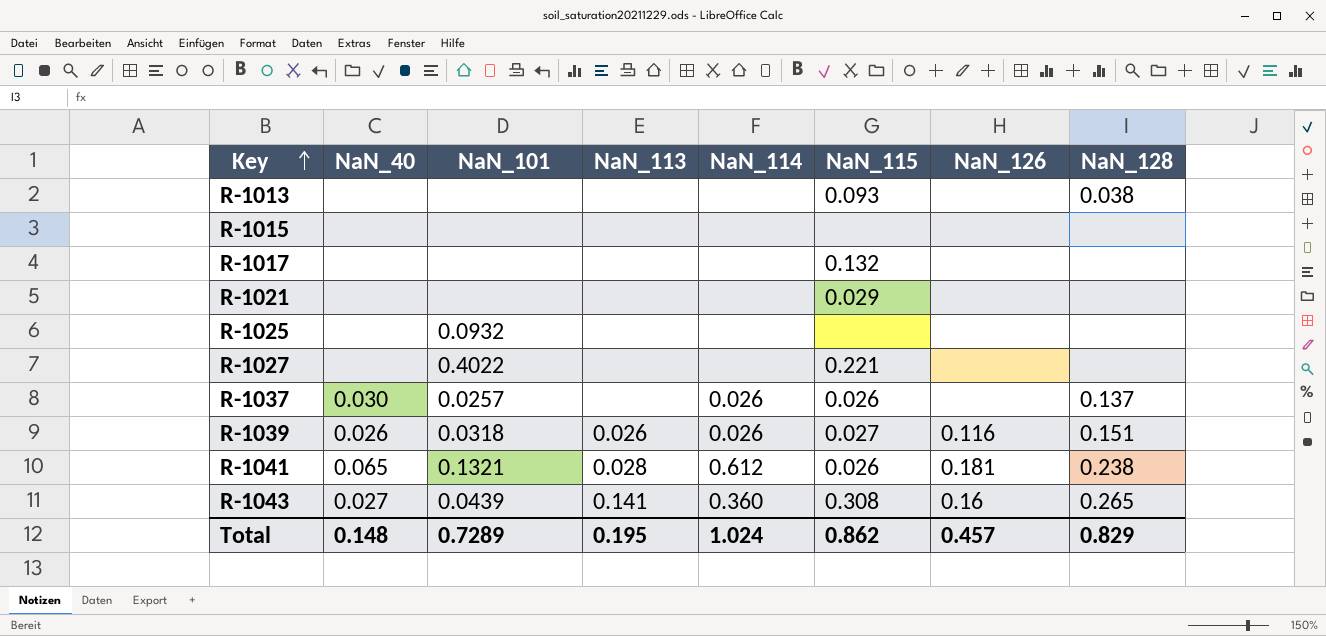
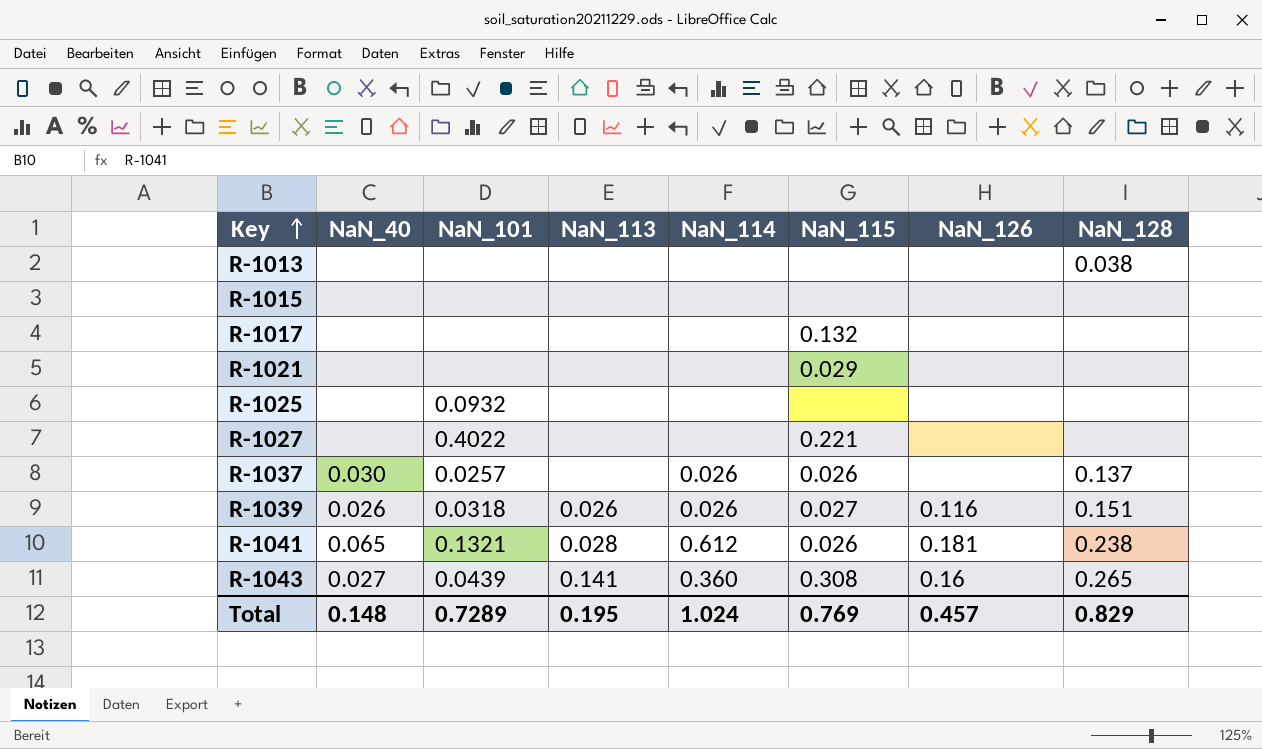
R-1013 | NaN_115: 0.093 -> none
Total | NaN_115: 0.862 -> 0.769

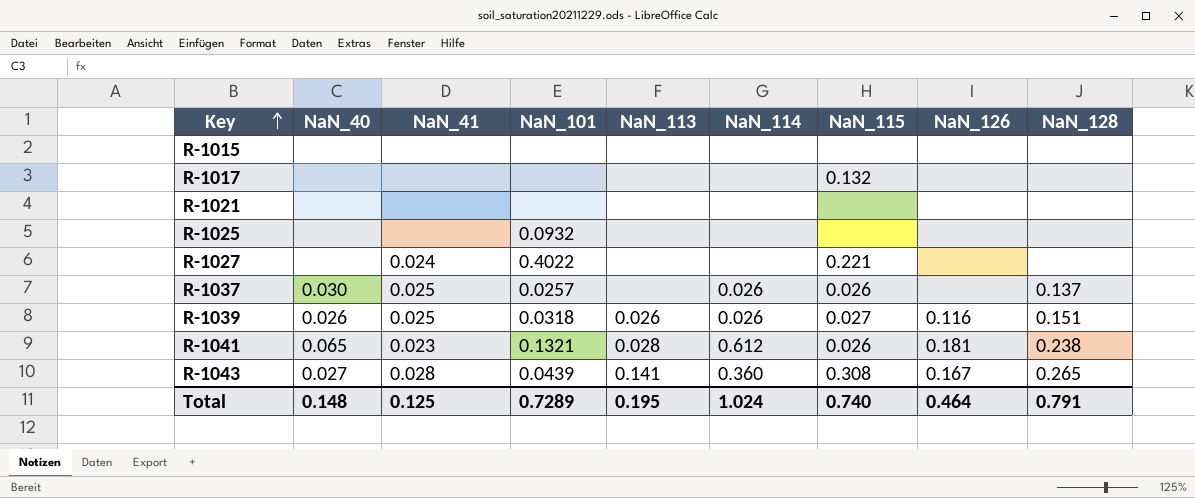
column NaN_41 | position: none -> 3
row R-1013: none | none | none | none | none | none | 0.038 -> none
R-1021 | NaN_115: 0.029 -> none
R-1043 | NaN_126: 0.16 -> 0.167
Total | NaN_115: 0.769 -> 0.740
Total | NaN_126: 0.457 -> 0.464
Total | NaN_128: 0.829 -> 0.791

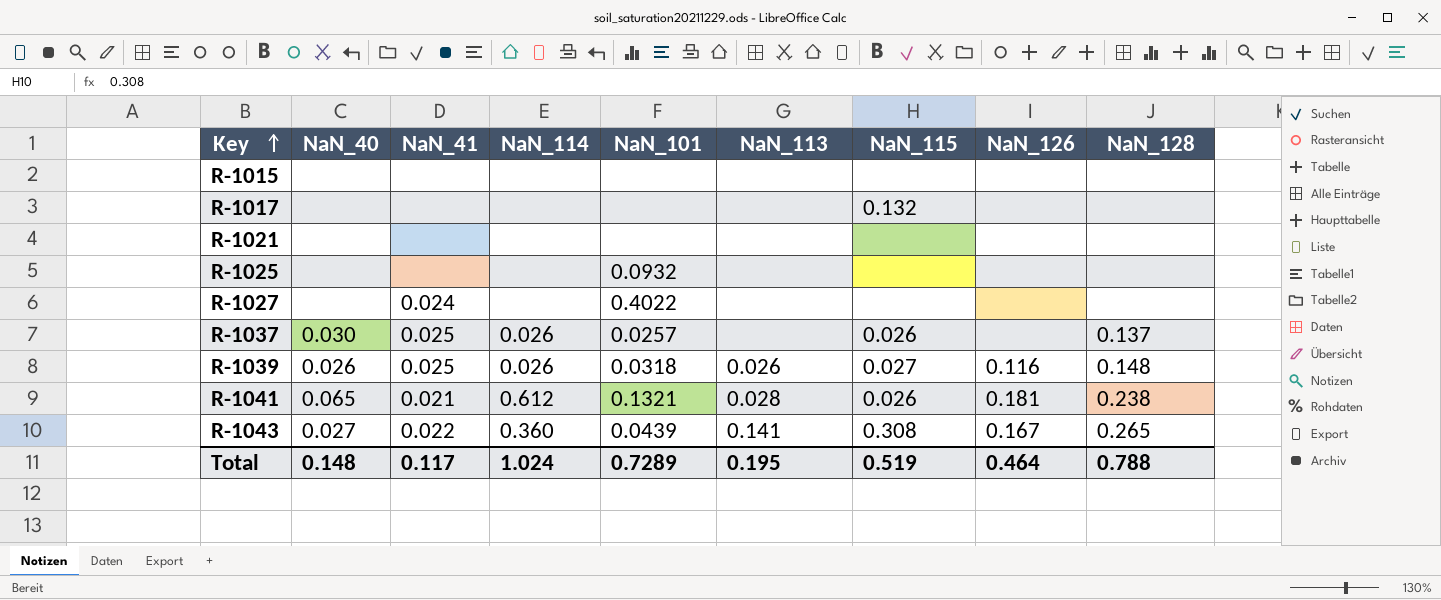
column NaN_114 | position: 6 -> 4
R-1027 | NaN_115: 0.221 -> none
R-1039 | NaN_128: 0.151 -> 0.148
R-1041 | NaN_41: 0.023 -> 0.021
R-1043 | NaN_41: 0.028 -> 0.022
Total | NaN_41: 0.125 -> 0.117
Total | NaN_115: 0.740 -> 0.519
Total | NaN_128: 0.791 -> 0.788

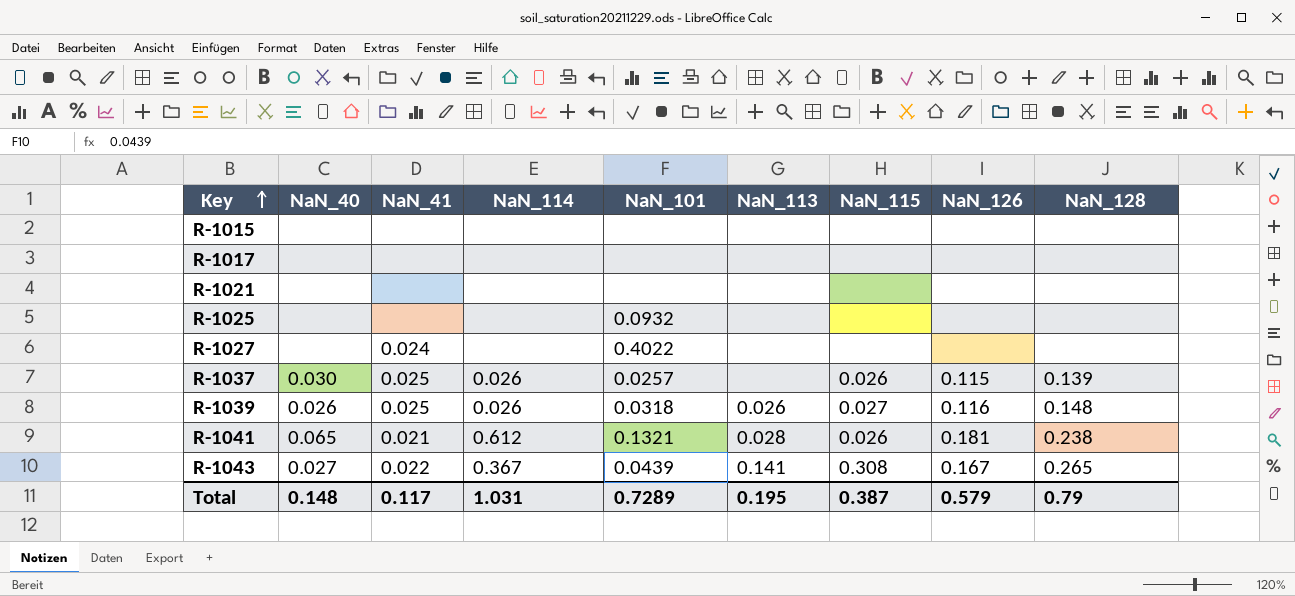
R-1017 | NaN_115: 0.132 -> none
R-1037 | NaN_126: none -> 0.115
R-1037 | NaN_128: 0.137 -> 0.139
R-1043 | NaN_114: 0.360 -> 0.367
Total | NaN_114: 1.024 -> 1.031
Total | NaN_115: 0.519 -> 0.387
Total | NaN_126: 0.464 -> 0.579
Total | NaN_128: 0.788 -> 0.79

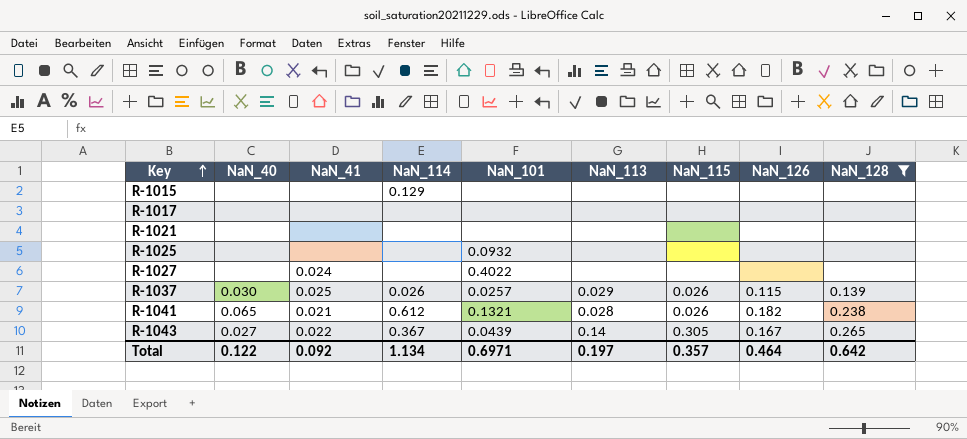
filter: none -> NaN_128 != 0.148
R-1015 | NaN_114: none -> 0.129
R-1037 | NaN_113: none -> 0.029
R-1041 | NaN_126: 0.181 -> 0.182
R-1043 | NaN_113: 0.141 -> 0.14
R-1043 | NaN_115: 0.308 -> 0.305
Total | NaN_40: 0.148 -> 0.122
Total | NaN_41: 0.117 -> 0.092
Total | NaN_114: 1.031 -> 1.134
Total | NaN_101: 0.7289 -> 0.6971
Total | NaN_113: 0.195 -> 0.197
Total | NaN_115: 0.387 -> 0.357
Total | NaN_126: 0.579 -> 0.464
Total | NaN_128: 0.79 -> 0.642

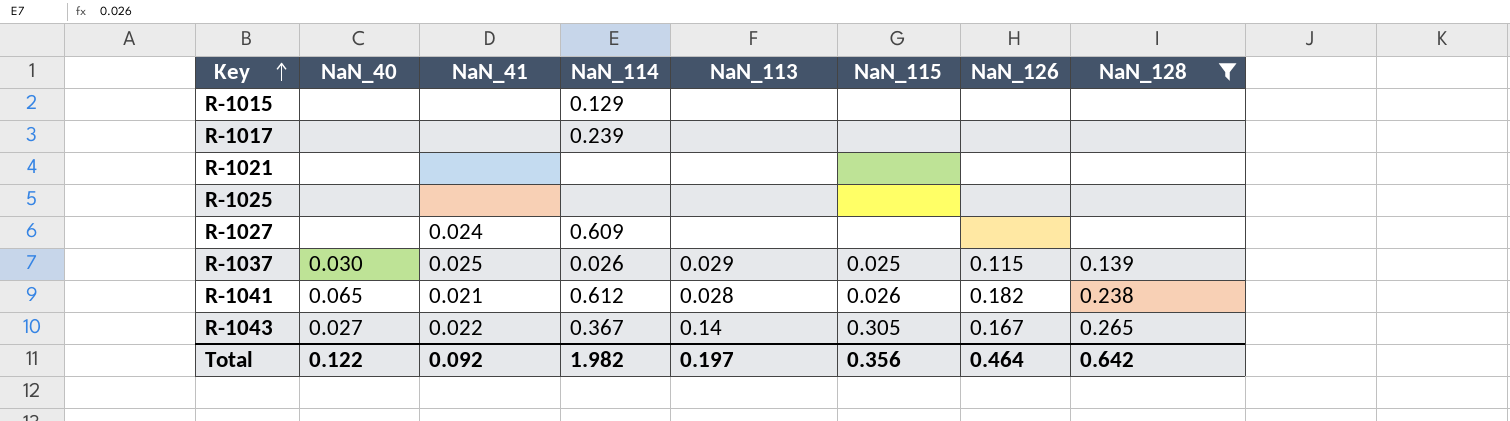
column NaN_101 | position: 5 -> none
R-1017 | NaN_114: none -> 0.239
R-1027 | NaN_114: none -> 0.609
R-1037 | NaN_115: 0.026 -> 0.025
Total | NaN_114: 1.134 -> 1.982
Total | NaN_115: 0.357 -> 0.356

